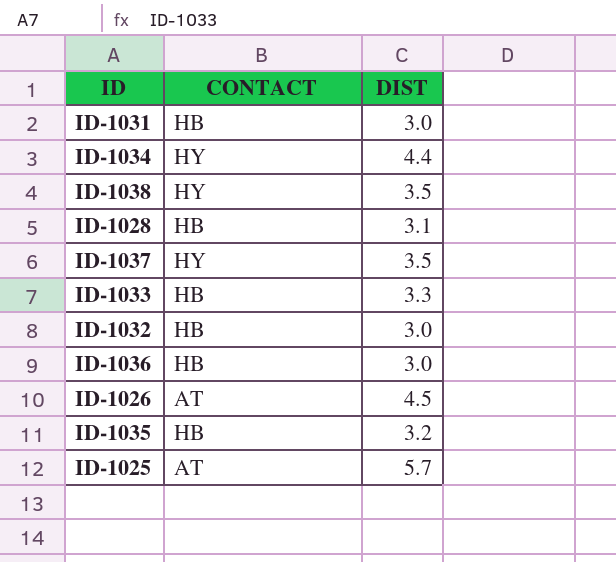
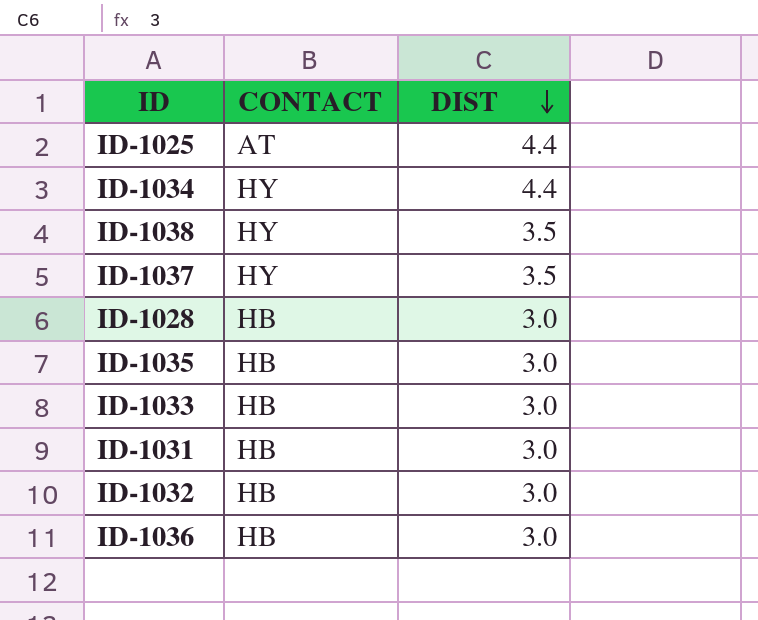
row order: none -> DIST descending
row ID-1026: AT | 4.5 -> none
ID-1025 | DIST: 5.7 -> 4.4
ID-1028 | DIST: 3.1 -> 3.0
ID-1035 | DIST: 3.2 -> 3.0
ID-1033 | DIST: 3.3 -> 3.0

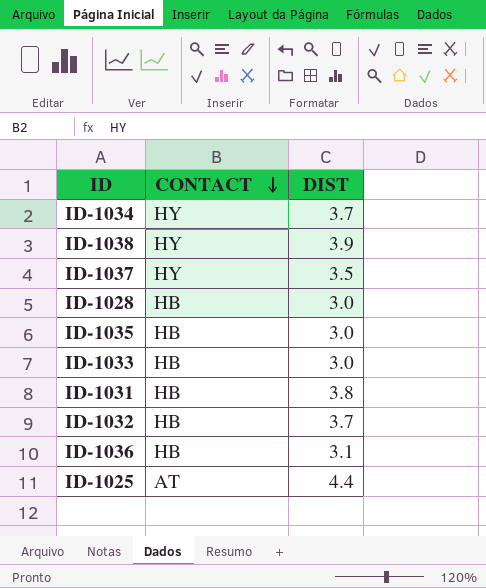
row order: DIST descending -> CONTACT descending
ID-1034 | DIST: 4.4 -> 3.7
ID-1038 | DIST: 3.5 -> 3.9
ID-1031 | DIST: 3.0 -> 3.8
ID-1032 | DIST: 3.0 -> 3.7
ID-1036 | DIST: 3.0 -> 3.1

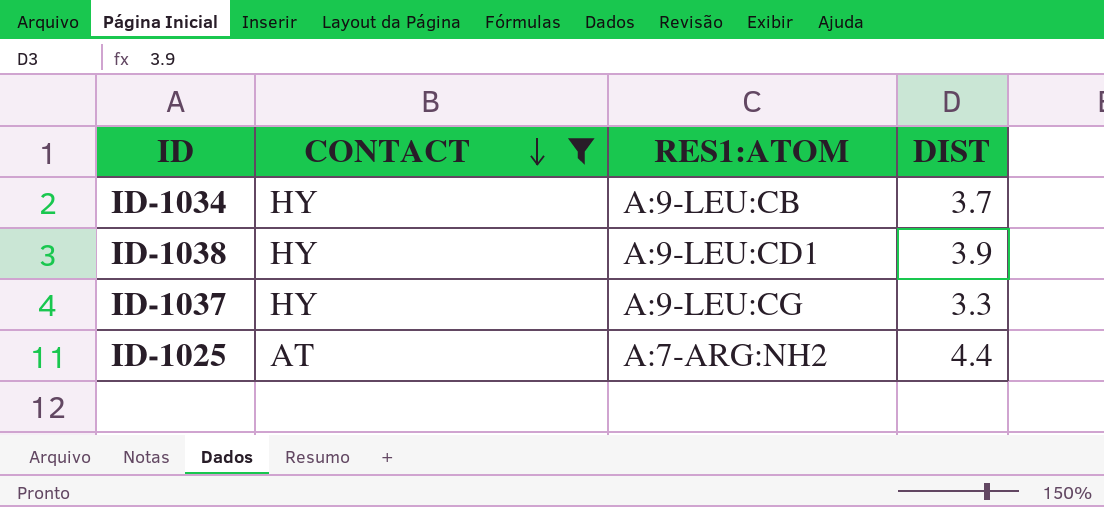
filter: none -> CONTACT != HB
column RES1:ATOM | position: none -> 3
ID-1037 | DIST: 3.5 -> 3.3

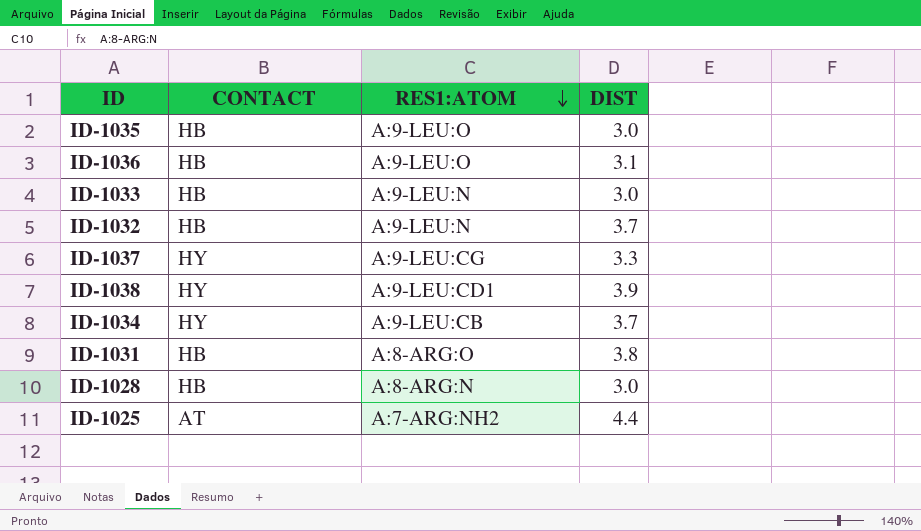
filter: CONTACT != HB -> none
row order: CONTACT descending -> RES1:ATOM descending

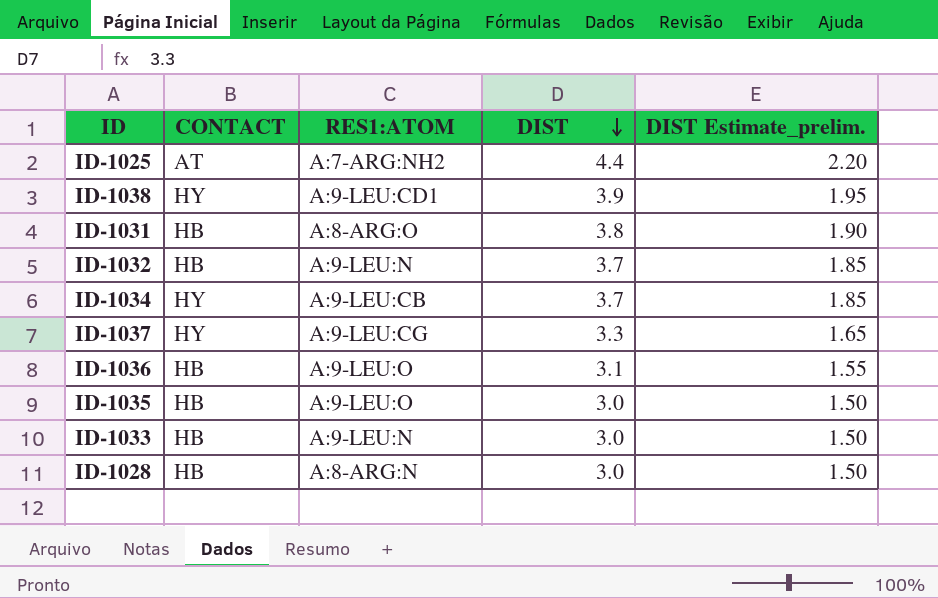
row order: RES1:ATOM descending -> DIST descending
column DIST Estimate_prelim. | formula: none -> [DIST] * 0.5

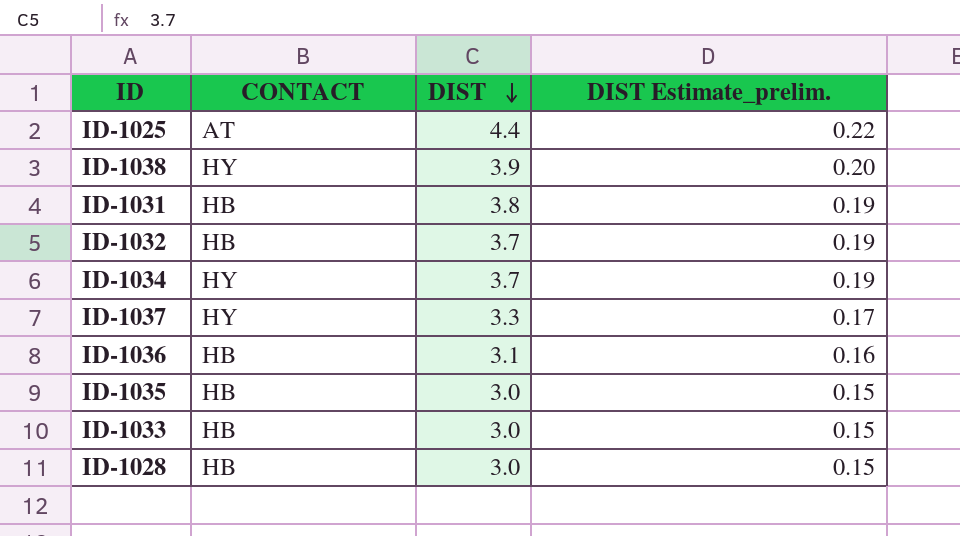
column RES1:ATOM | position: 3 -> none
column DIST Estimate_prelim. | formula: [DIST] * 0.5 -> [DIST] * 0.05

